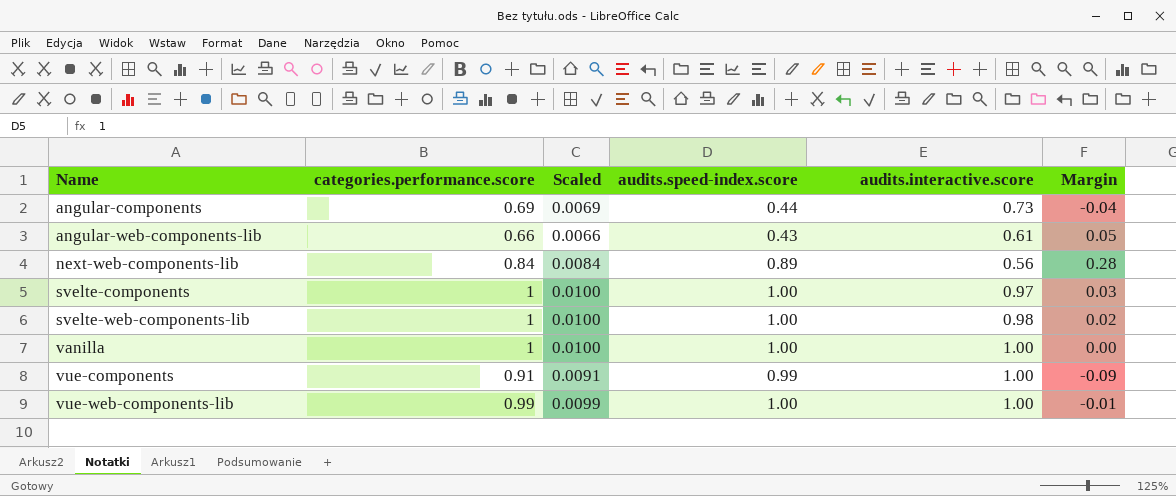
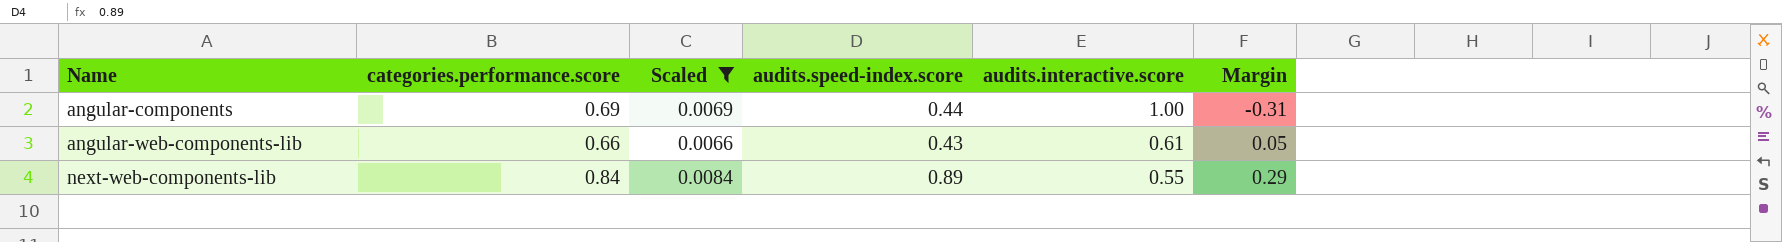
filter: none -> Scaled <= 0.0084
angular-components | audits.interactive.score: 0.73 -> 1.00
angular-components | Margin: -0.04 -> -0.31
next-web-components-lib | audits.interactive.score: 0.56 -> 0.55
next-web-components-lib | Margin: 0.28 -> 0.29

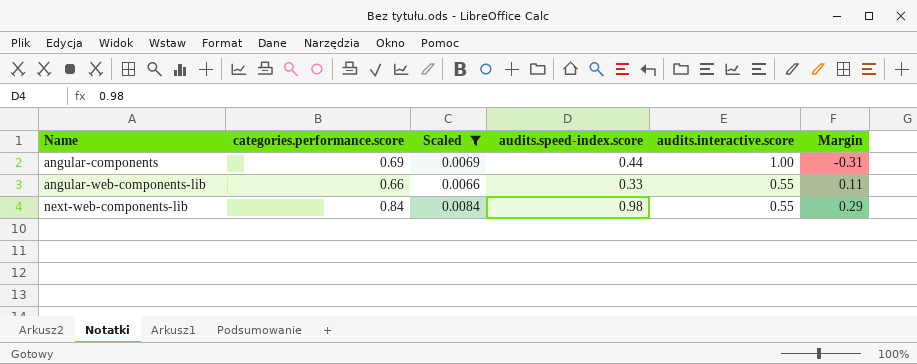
angular-web-components-lib | audits.speed-index.score: 0.43 -> 0.33
angular-web-components-lib | audits.interactive.score: 0.61 -> 0.55
angular-web-components-lib | Margin: 0.05 -> 0.11
next-web-components-lib | audits.speed-index.score: 0.89 -> 0.98

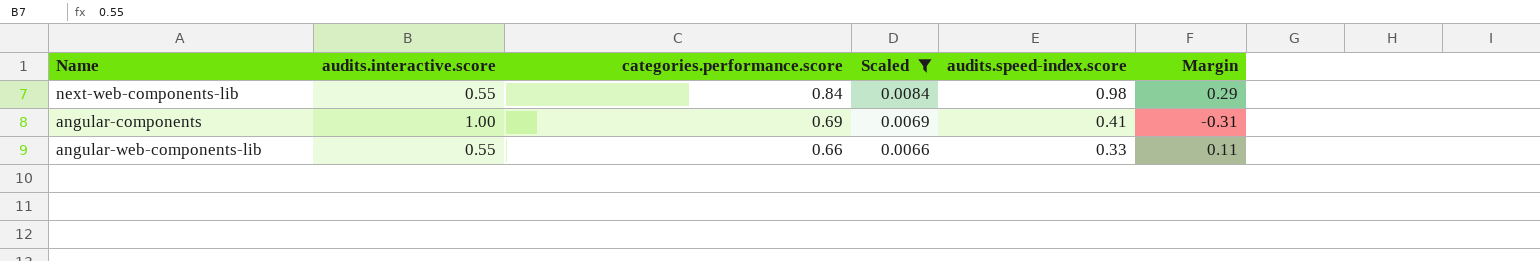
row order: Name ascending -> categories.performance.score descending
column audits.interactive.score | position: 5 -> 2
angular-components | audits.speed-index.score: 0.44 -> 0.41

